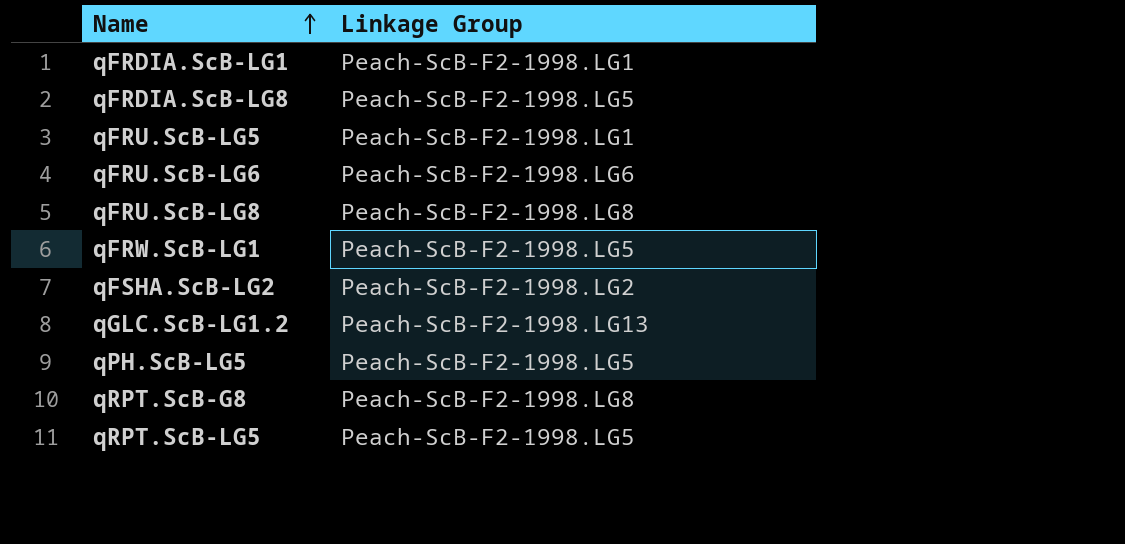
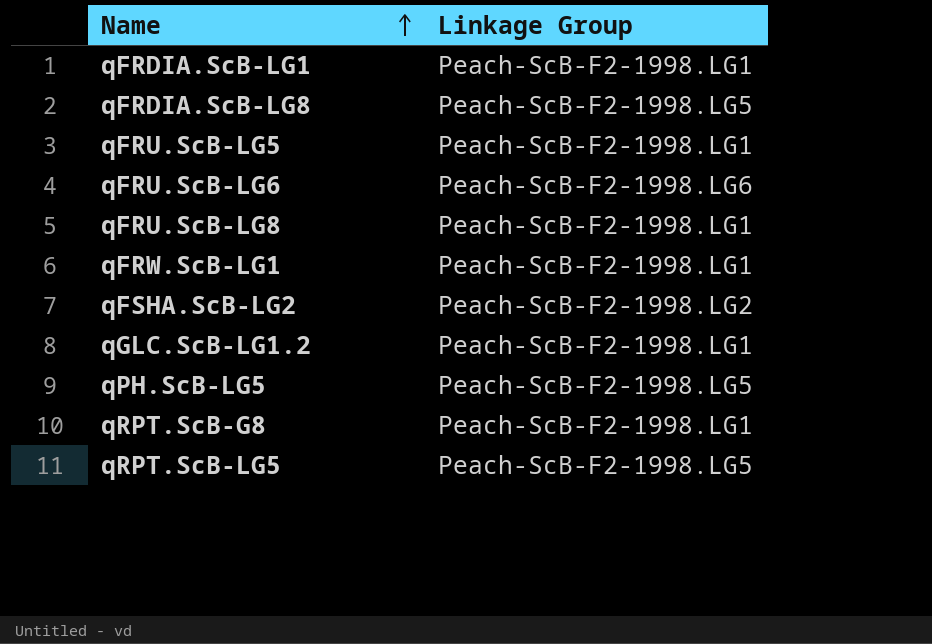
qFRU.ScB-LG8 | Linkage Group: Peach-ScB-F2-1998.LG8 -> Peach-ScB-F2-1998.LG1
qFRW.ScB-LG1 | Linkage Group: Peach-ScB-F2-1998.LG5 -> Peach-ScB-F2-1998.LG1
qGLC.ScB-LG1.2 | Linkage Group: Peach-ScB-F2-1998.LG13 -> Peach-ScB-F2-1998.LG1
qRPT.ScB-G8 | Linkage Group: Peach-ScB-F2-1998.LG8 -> Peach-ScB-F2-1998.LG1

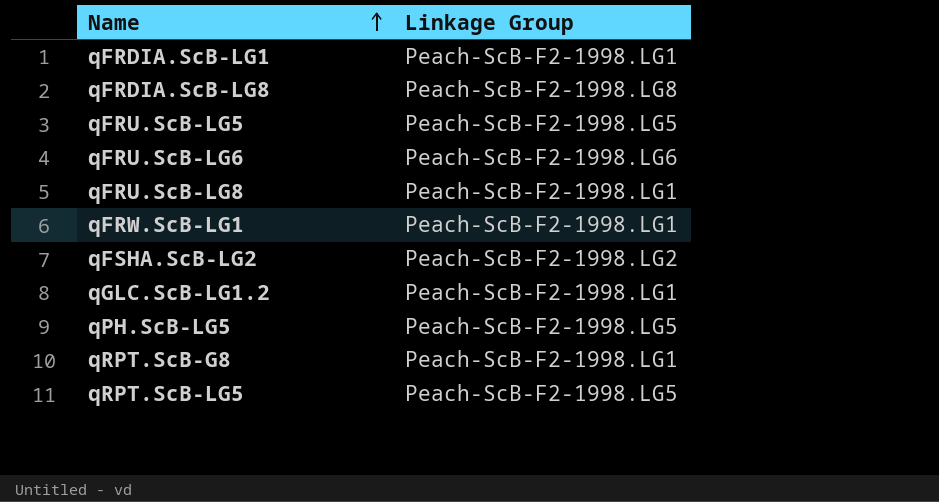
qFRDIA.ScB-LG8 | Linkage Group: Peach-ScB-F2-1998.LG5 -> Peach-ScB-F2-1998.LG8
qFRU.ScB-LG5 | Linkage Group: Peach-ScB-F2-1998.LG1 -> Peach-ScB-F2-1998.LG5

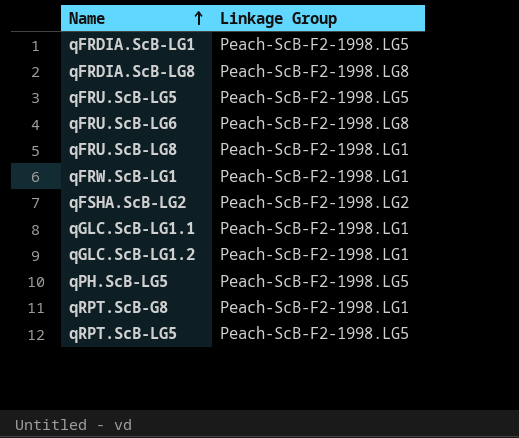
qFRDIA.ScB-LG1 | Linkage Group: Peach-ScB-F2-1998.LG1 -> Peach-ScB-F2-1998.LG5
qFRU.ScB-LG6 | Linkage Group: Peach-ScB-F2-1998.LG6 -> Peach-ScB-F2-1998.LG8
row qGLC.ScB-LG1.1: none -> Peach-ScB-F2-1998.LG1

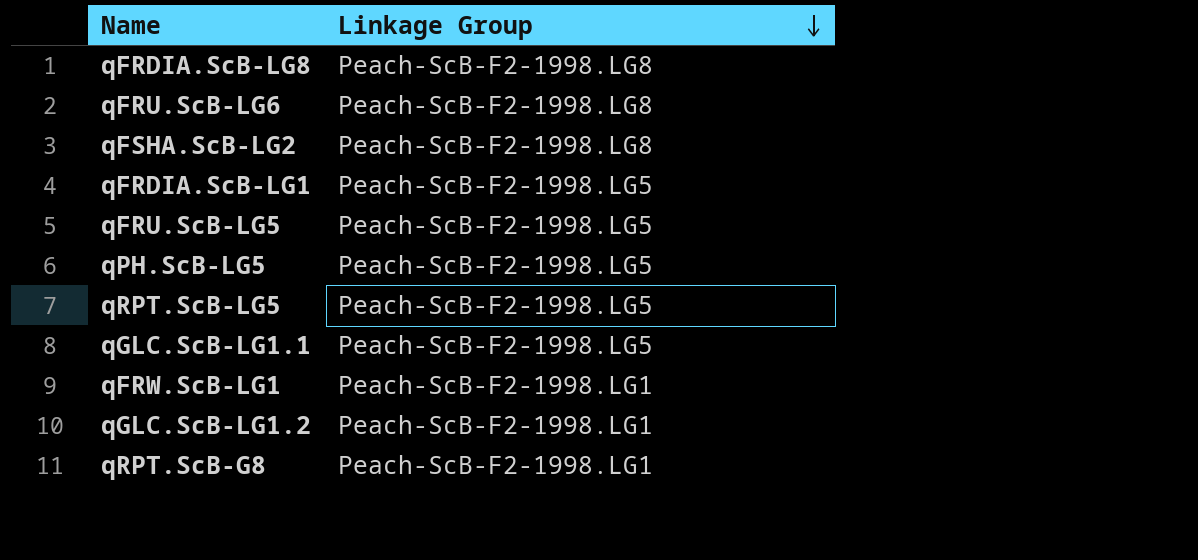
row order: Name ascending -> Linkage Group descending
row qFRU.ScB-LG8: Peach-ScB-F2-1998.LG1 -> none
qFSHA.ScB-LG2 | Linkage Group: Peach-ScB-F2-1998.LG2 -> Peach-ScB-F2-1998.LG8
qGLC.ScB-LG1.1 | Linkage Group: Peach-ScB-F2-1998.LG1 -> Peach-ScB-F2-1998.LG5

